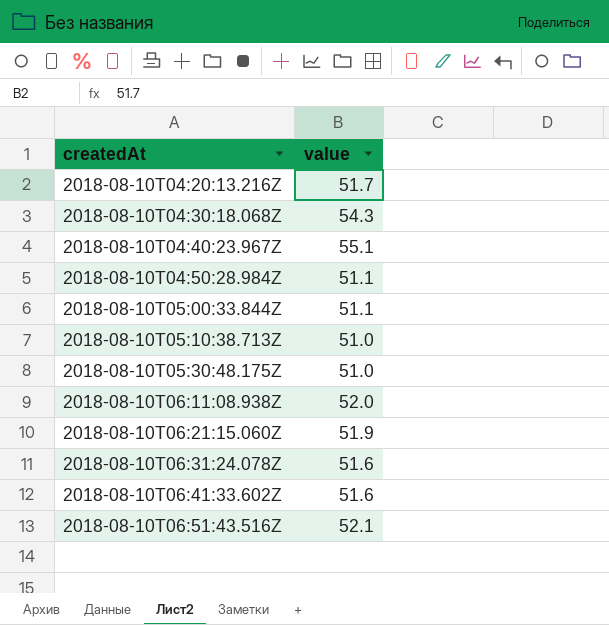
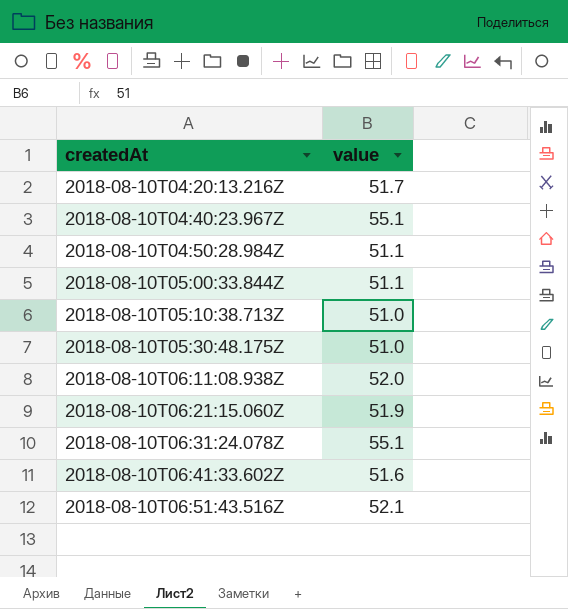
row 2018-08-10T04:30:18.068Z: 54.3 -> none
2018-08-10T06:31:24.078Z | value: 51.6 -> 55.1

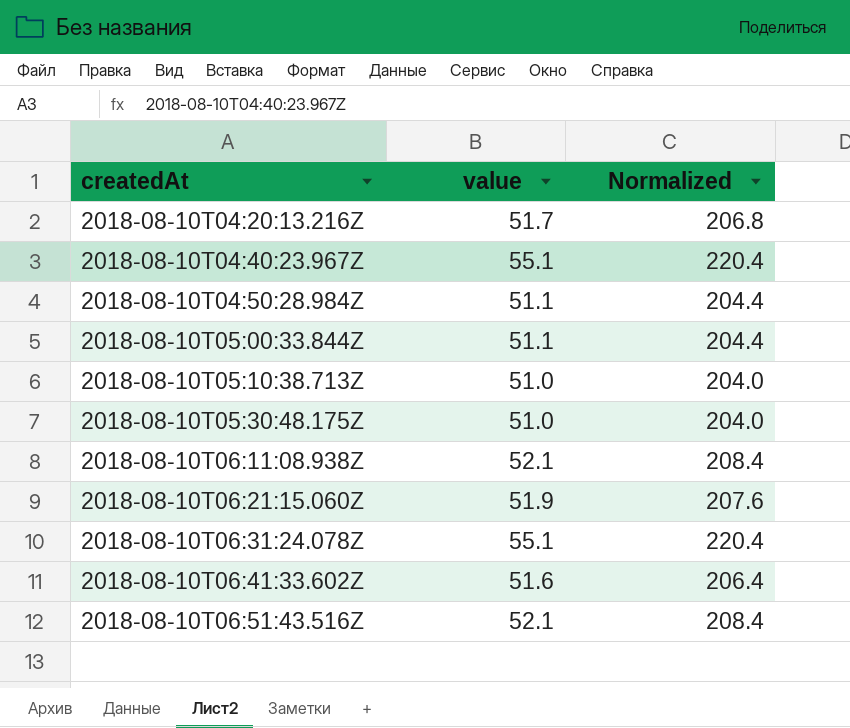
column Normalized | formula: none -> [value] * 4
2018-08-10T06:11:08.938Z | value: 52.0 -> 52.1

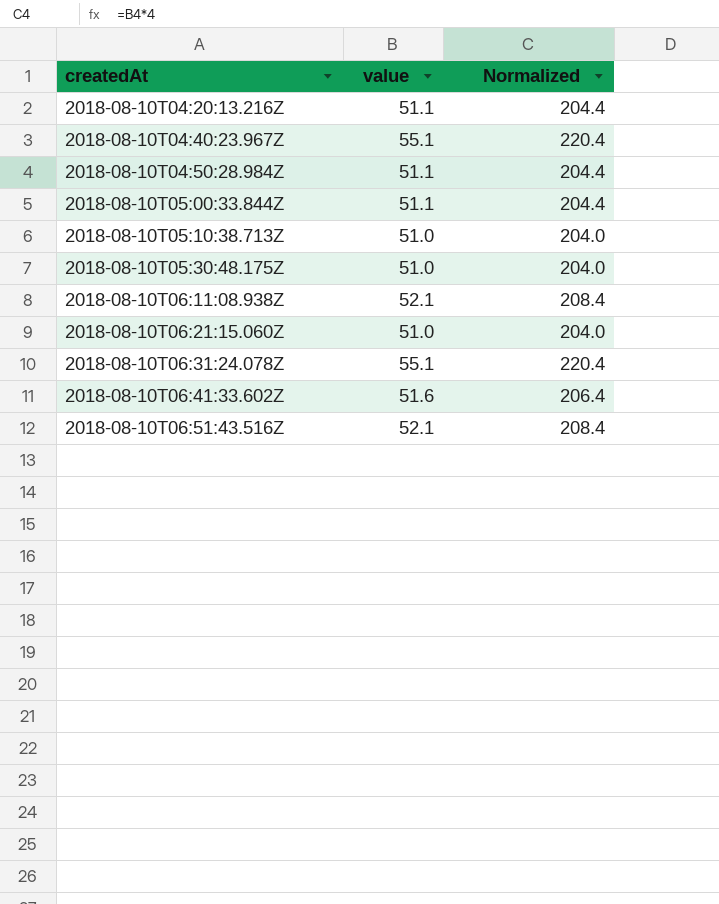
2018-08-10T04:20:13.216Z | value: 51.7 -> 51.1
2018-08-10T04:20:13.216Z | Normalized: 206.8 -> 204.4
2018-08-10T06:21:15.060Z | value: 51.9 -> 51.0
2018-08-10T06:21:15.060Z | Normalized: 207.6 -> 204.0

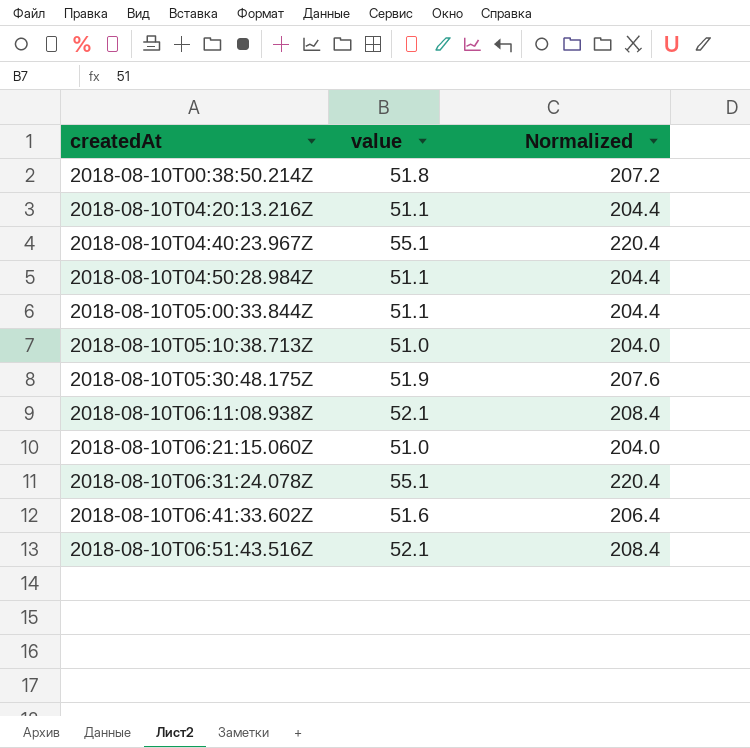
row 2018-08-10T00:38:50.214Z: none -> 51.8 | 207.2
2018-08-10T05:30:48.175Z | value: 51.0 -> 51.9
2018-08-10T05:30:48.175Z | Normalized: 204.0 -> 207.6

